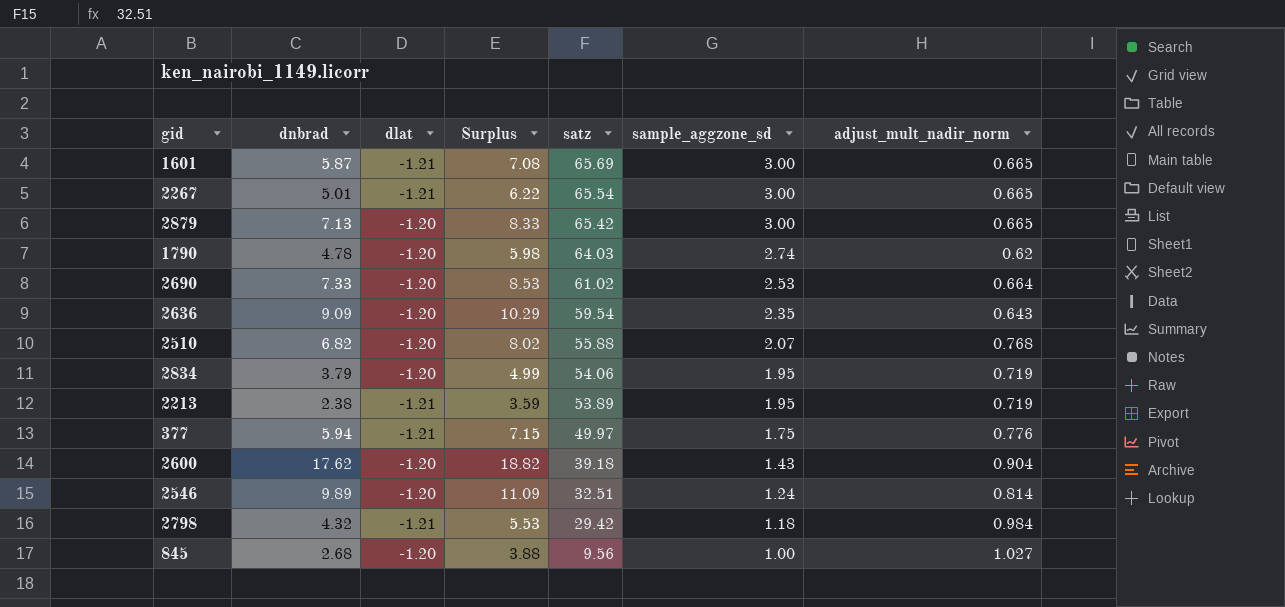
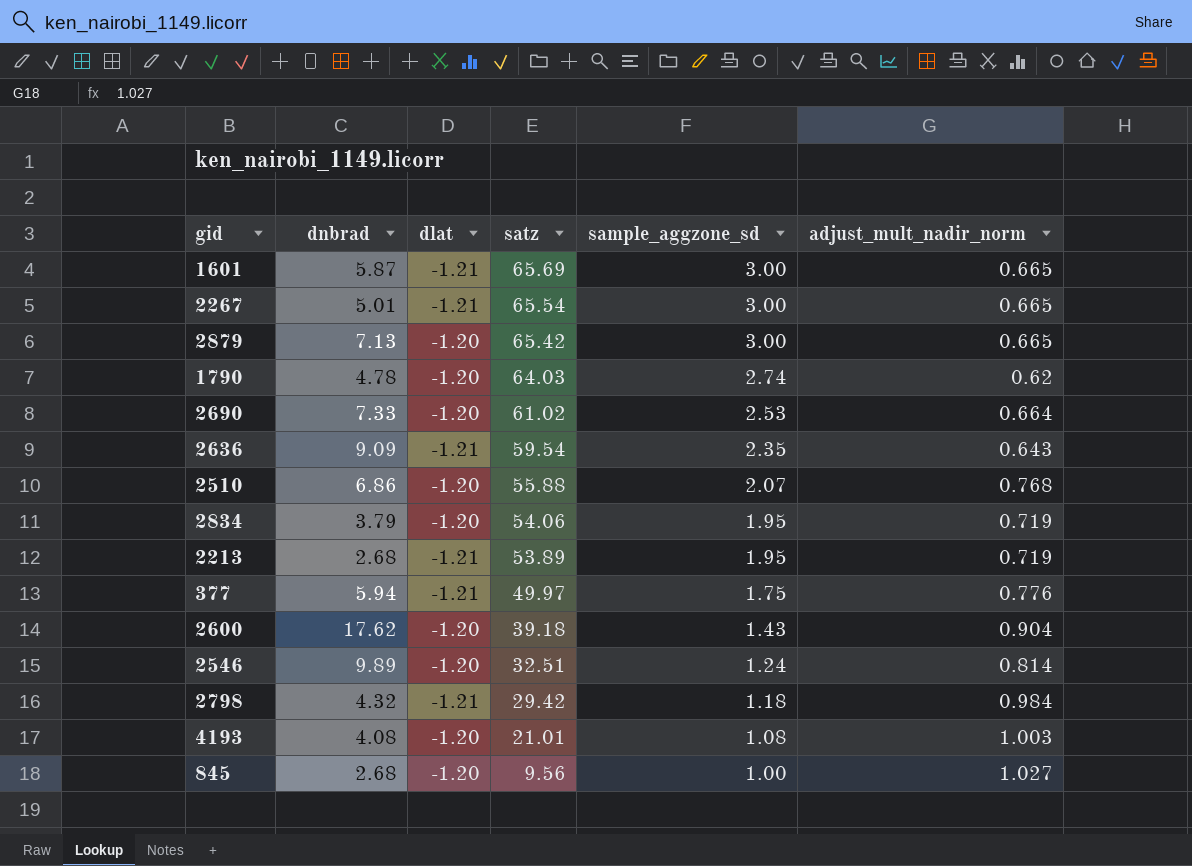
column Surplus | formula: [dnbrad] - [dlat] -> none
2636 | dlat: -1.20 -> -1.21
2510 | dnbrad: 6.82 -> 6.86
2213 | dnbrad: 2.38 -> 2.68
row 4193: none -> 4.08 | -1.20 | 21.01 | 1.08 | 1.003

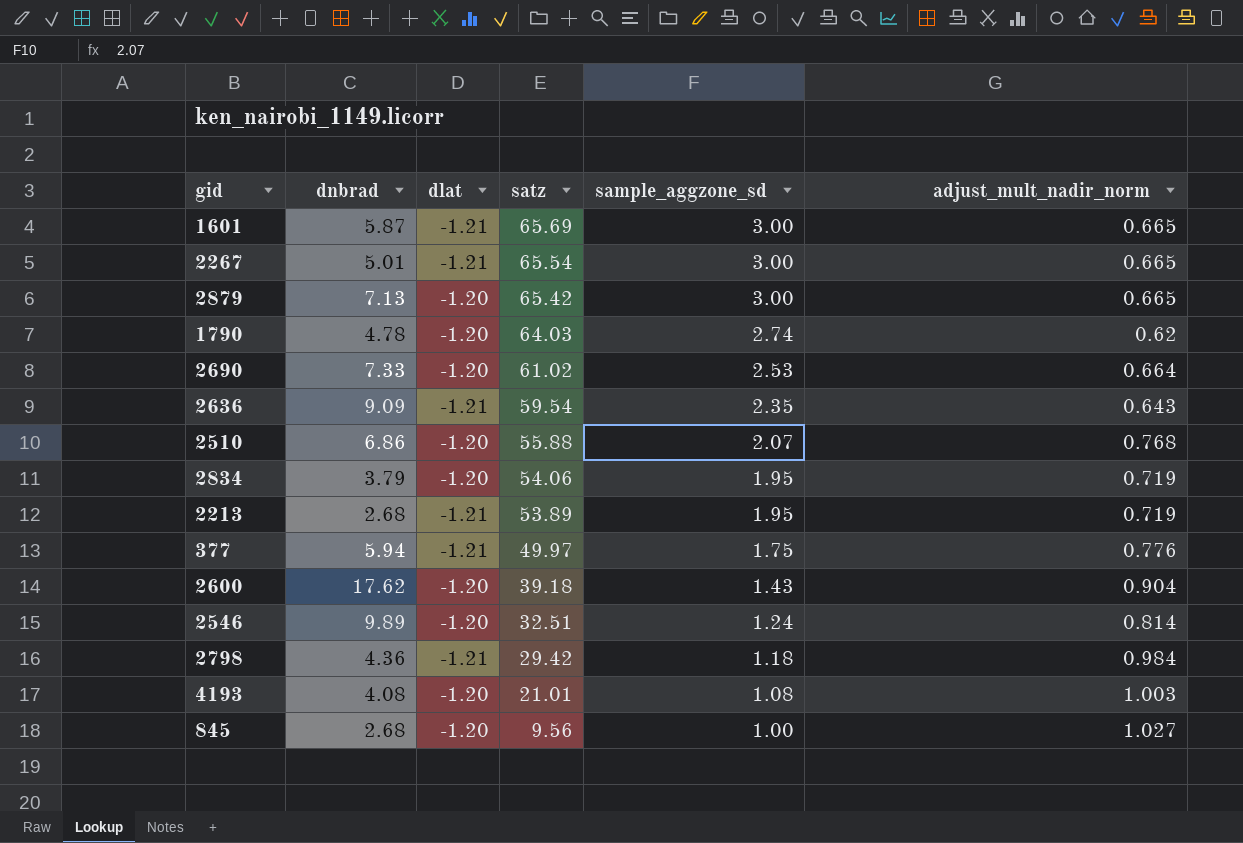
2798 | dnbrad: 4.32 -> 4.36

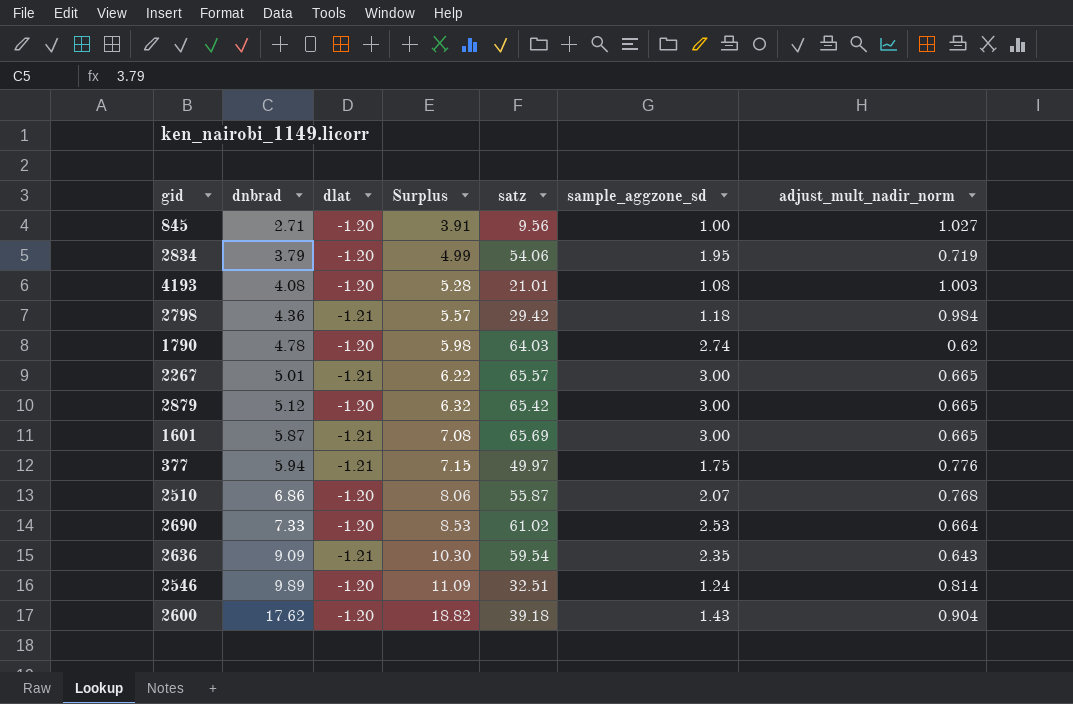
row order: satz descending -> dnbrad ascending
column Surplus | formula: none -> [dnbrad] - [dlat]
row 2213: 2.68 | -1.21 | 53.89 | 1.95 | 0.719 -> none
845 | dnbrad: 2.68 -> 2.71
2267 | satz: 65.54 -> 65.57
2879 | dnbrad: 7.13 -> 5.12
2510 | satz: 55.88 -> 55.87

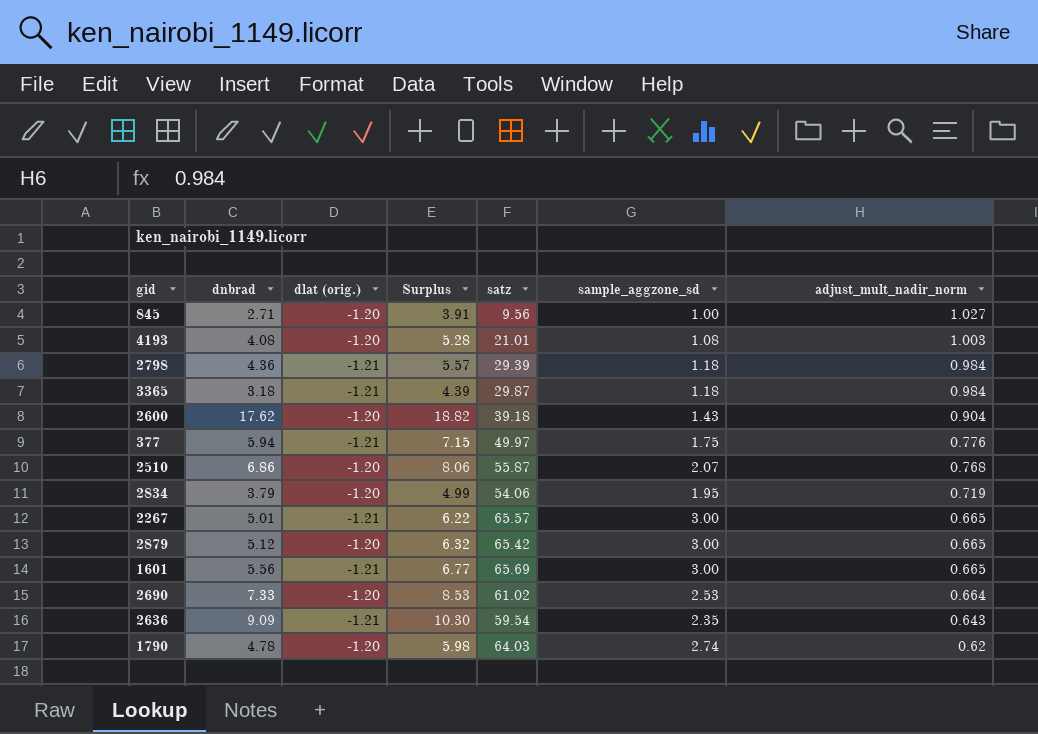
row order: dnbrad ascending -> adjust_mult_nadir_norm descending
column name: dlat -> dlat (orig.)
row 2546: 9.89 | -1.20 | 11.09 | 32.51 | 1.24 | 0.814 -> none
2798 | satz: 29.42 -> 29.39
row 3365: none -> 3.18 | -1.21 | 4.39 | 29.87 | 1.18 | 0.984
1601 | dnbrad: 5.87 -> 5.56
1601 | Surplus: 7.08 -> 6.77

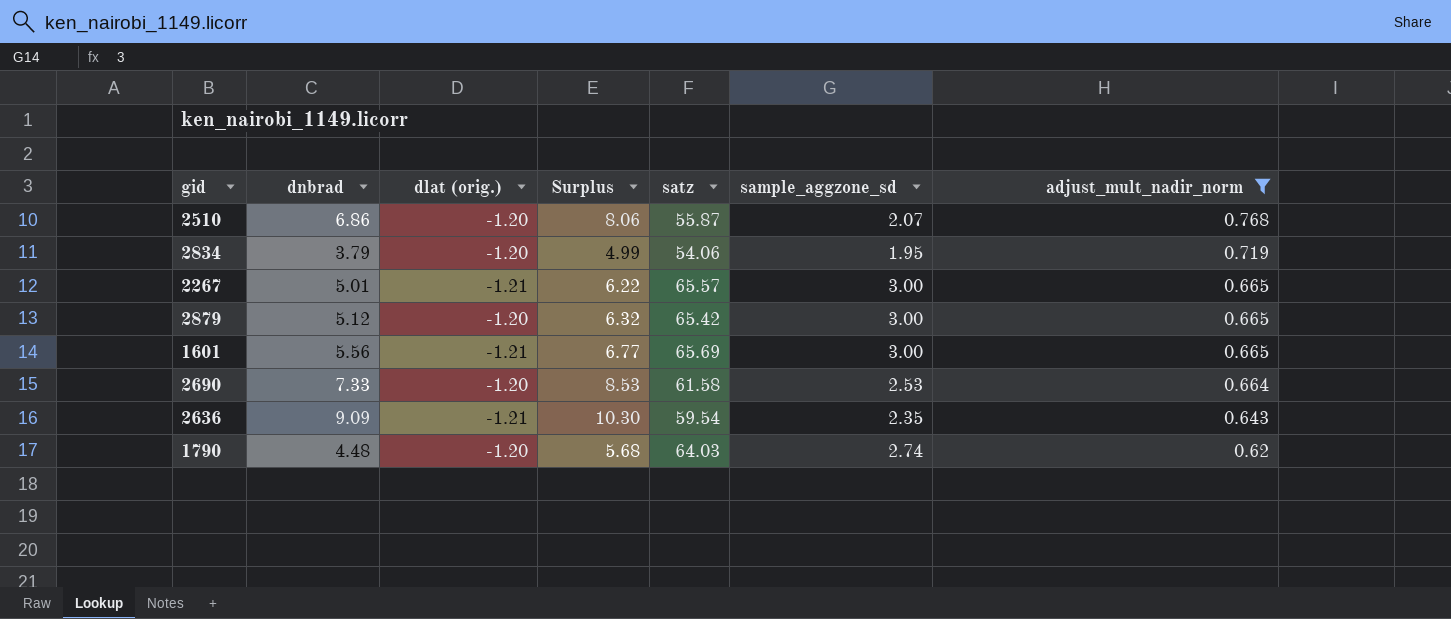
filter: none -> adjust_mult_nadir_norm <= 0.768
2690 | satz: 61.02 -> 61.58
1790 | dnbrad: 4.78 -> 4.48
1790 | Surplus: 5.98 -> 5.68

